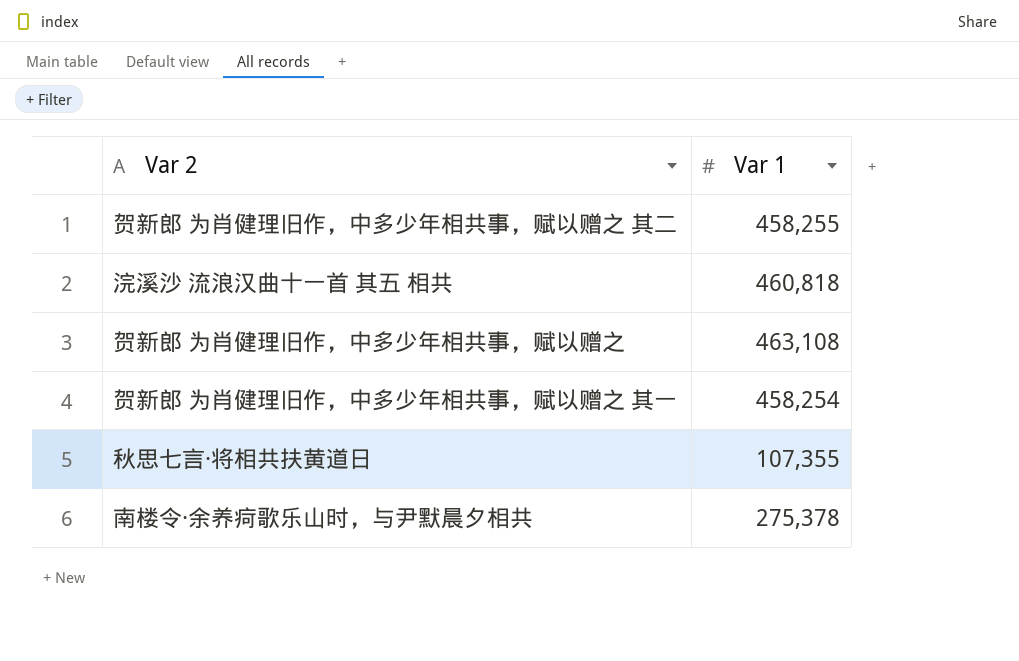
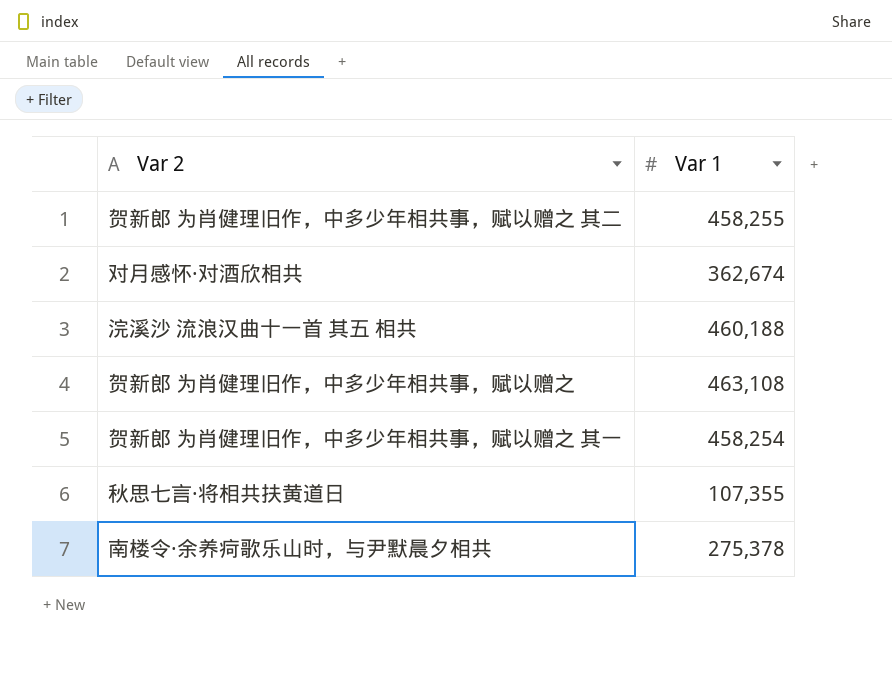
row 对月感怀·对酒欣相共: none -> 362,674
浣溪沙 流浪汉曲十一首 其五 相共 | Var 1: 460,818 -> 460,188

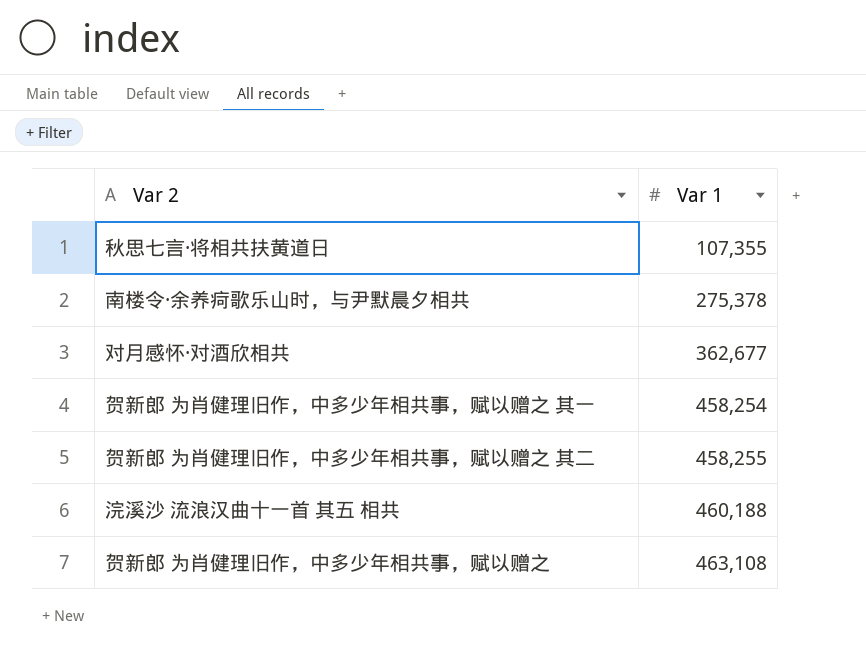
row order: none -> Var 1 ascending
对月感怀·对酒欣相共 | Var 1: 362,674 -> 362,677

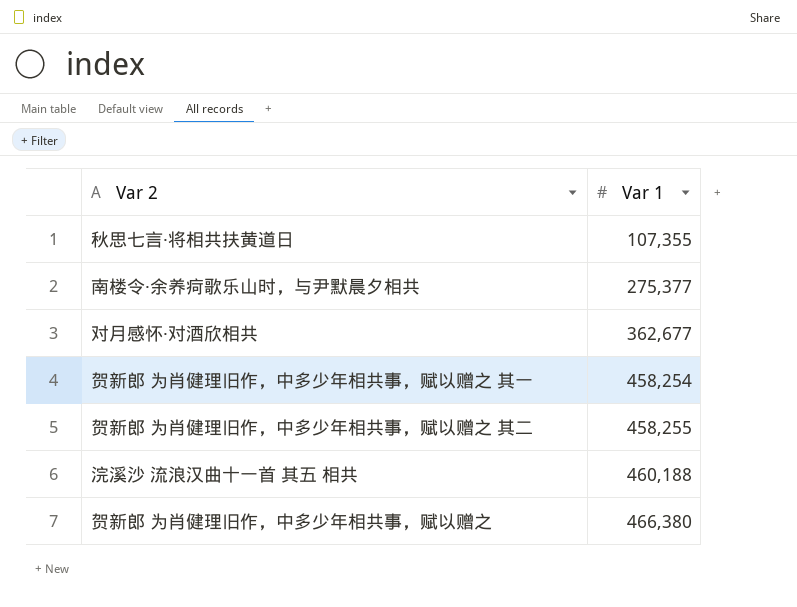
南楼令·余养疴歌乐山时，与尹默晨夕相共 | Var 1: 275,378 -> 275,377
贺新郎 为肖健理旧作，中多少年相共事，赋以赠之 | Var 1: 463,108 -> 466,380

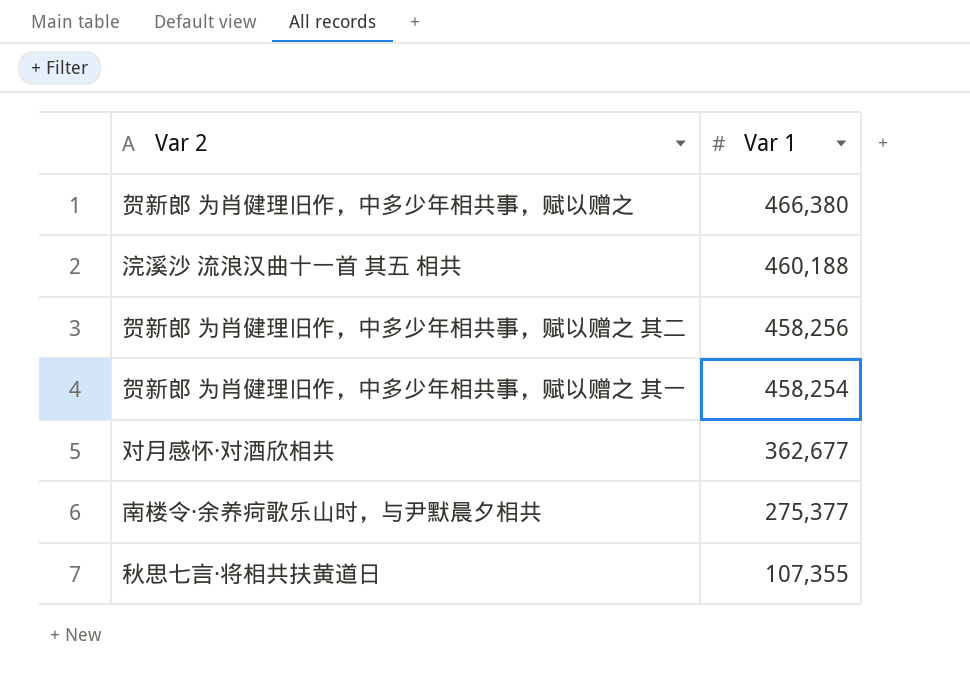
row order: Var 1 ascending -> Var 1 descending
贺新郎 为肖健理旧作，中多少年相共事，赋以赠之 其二 | Var 1: 458,255 -> 458,256

